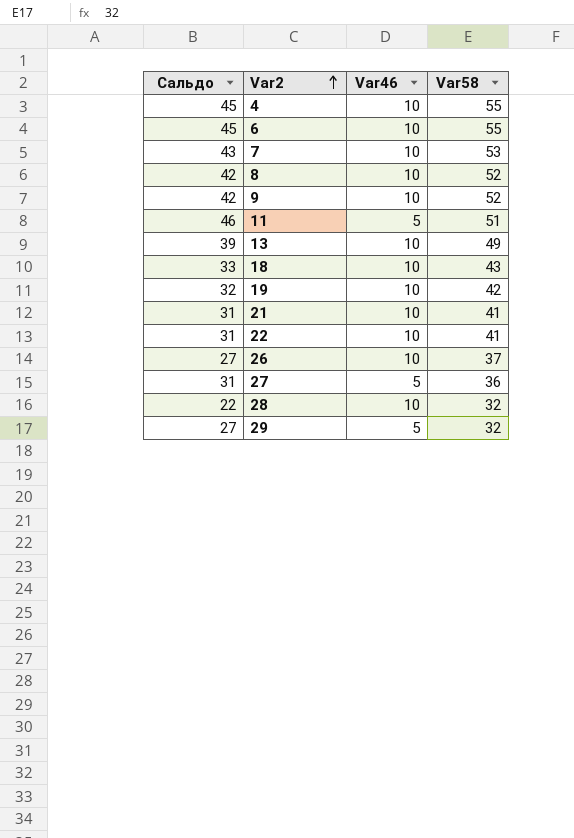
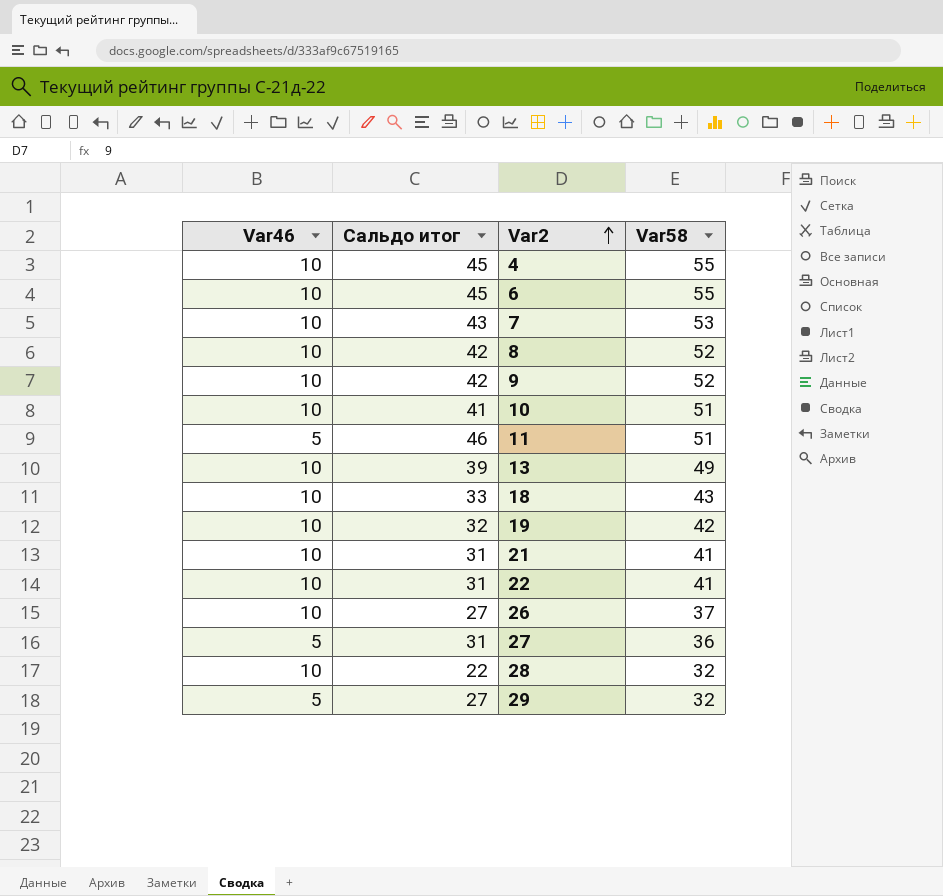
column Var46 | position: 3 -> 1
column name: Сальдо -> Сальдо итог
row 10: none -> 10 | 41 | 51

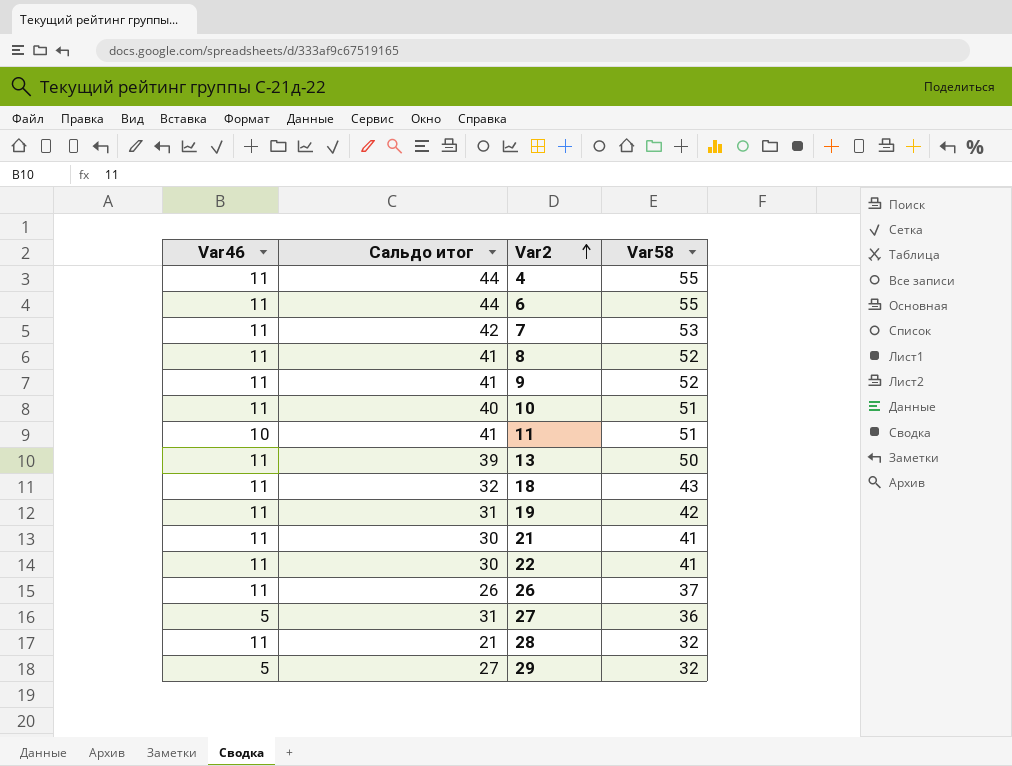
4 | Var46: 10 -> 11
4 | Сальдо итог: 45 -> 44
6 | Var46: 10 -> 11
6 | Сальдо итог: 45 -> 44
7 | Var46: 10 -> 11
7 | Сальдо итог: 43 -> 42
8 | Var46: 10 -> 11
8 | Сальдо итог: 42 -> 41
9 | Var46: 10 -> 11
9 | Сальдо итог: 42 -> 41
10 | Var46: 10 -> 11
10 | Сальдо итог: 41 -> 40
11 | Var46: 5 -> 10
11 | Сальдо итог: 46 -> 41
13 | Var46: 10 -> 11
13 | Var58: 49 -> 50
18 | Var46: 10 -> 11
18 | Сальдо итог: 33 -> 32
19 | Var46: 10 -> 11
19 | Сальдо итог: 32 -> 31
21 | Var46: 10 -> 11
21 | Сальдо итог: 31 -> 30
22 | Var46: 10 -> 11
22 | Сальдо итог: 31 -> 30
26 | Var46: 10 -> 11
26 | Сальдо итог: 27 -> 26
28 | Var46: 10 -> 11
28 | Сальдо итог: 22 -> 21

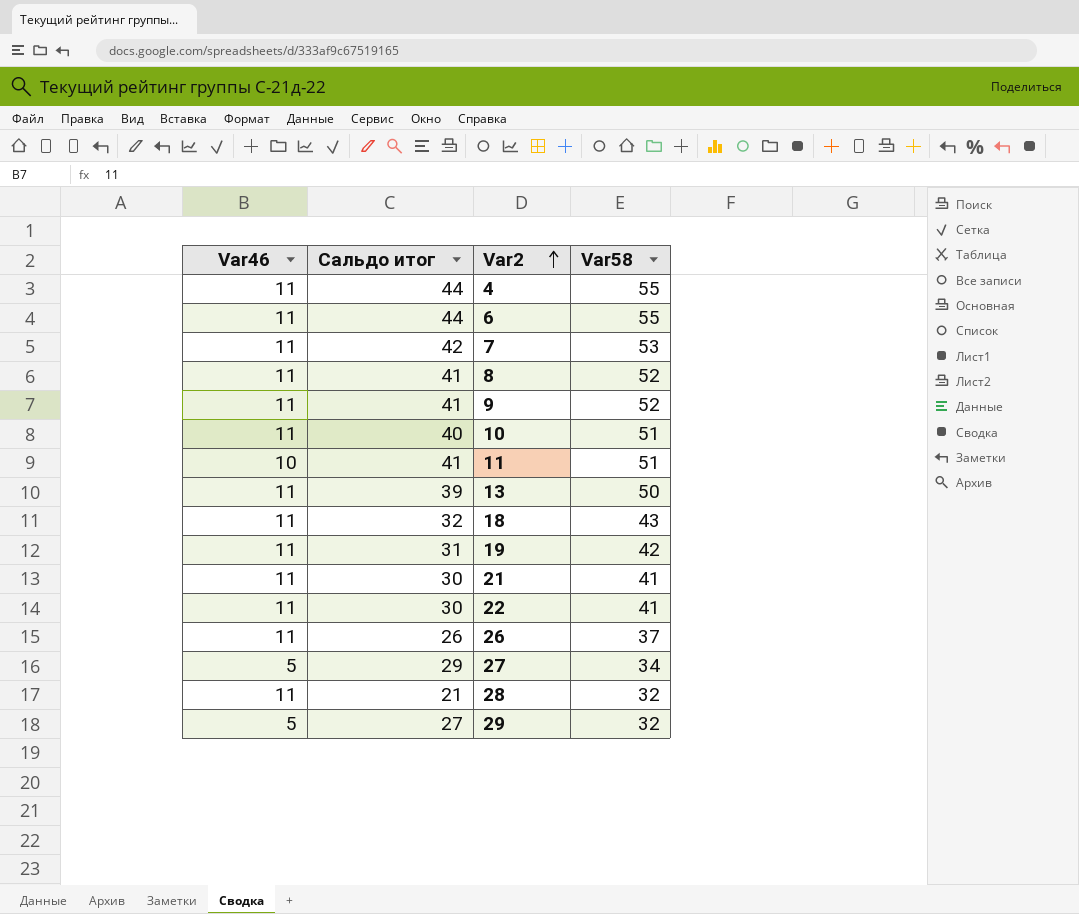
27 | Сальдо итог: 31 -> 29
27 | Var58: 36 -> 34

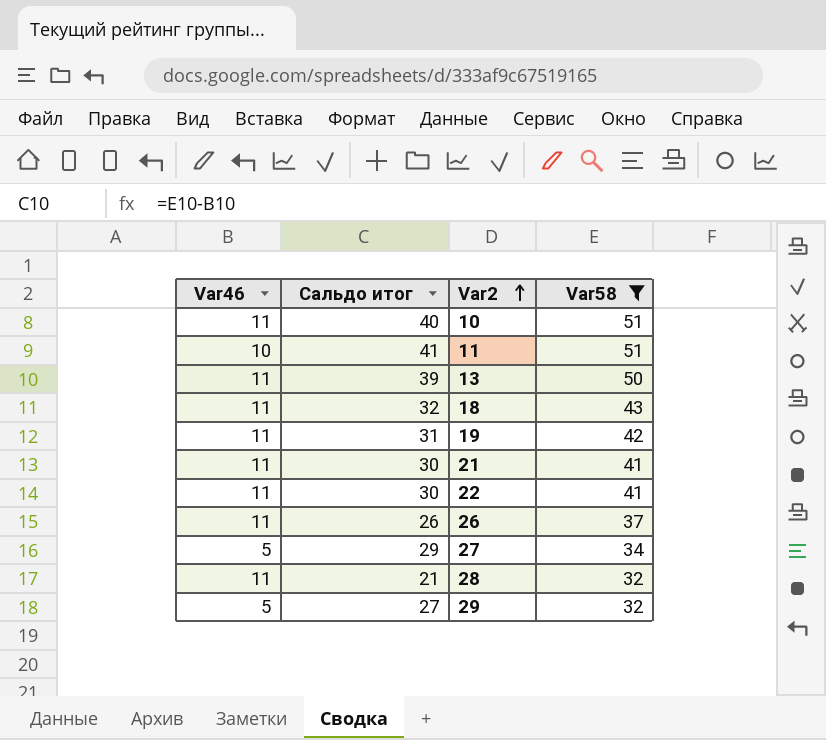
filter: none -> Var58 <= 51

